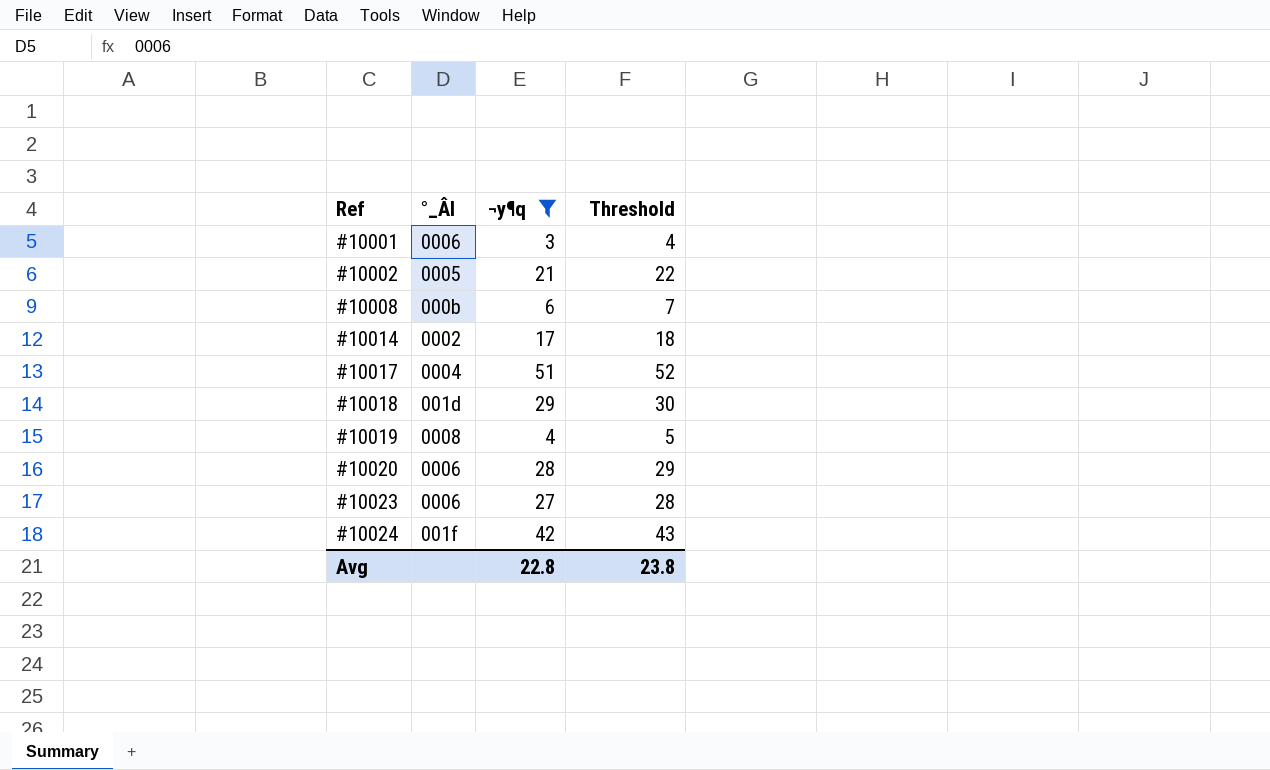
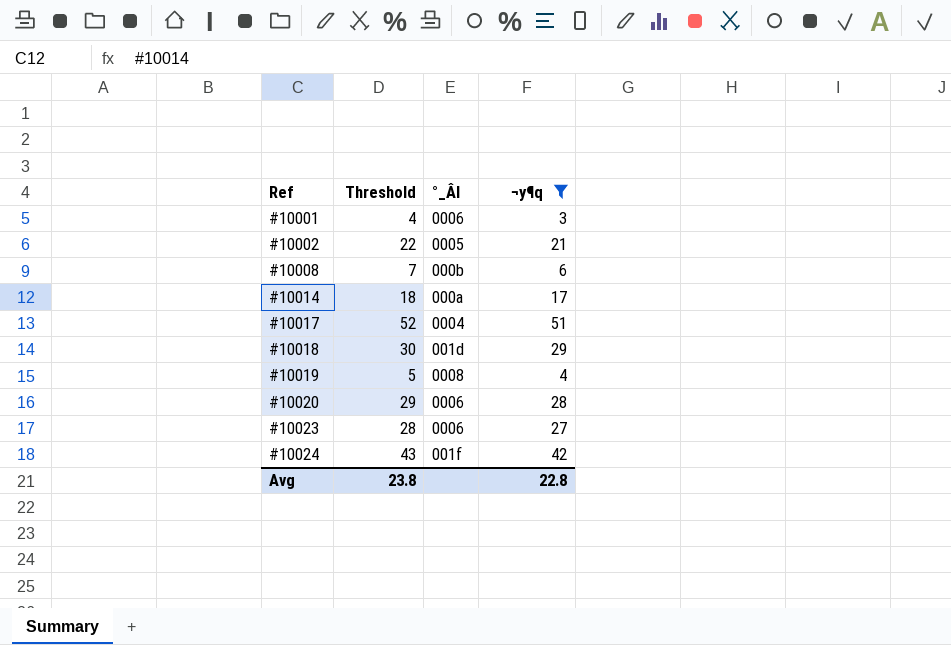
column Threshold | position: 4 -> 2
#10014 | °_ÂI: 0002 -> 000a

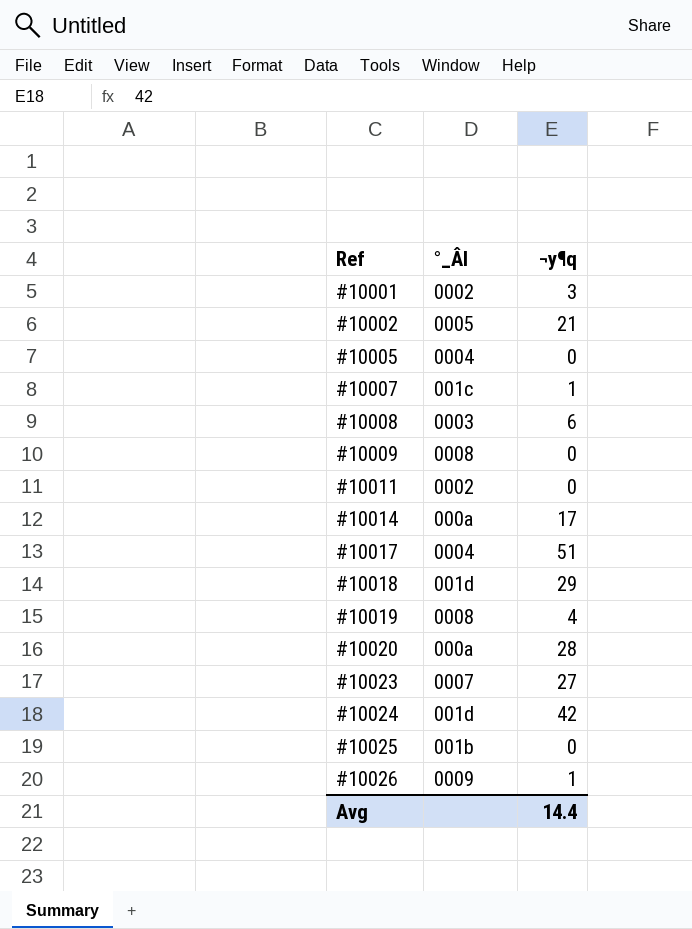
filter: ¬y¶q >= 3 -> none
column Threshold | formula: [¬y¶q] + 1 -> none
#10001 | °_ÂI: 0006 -> 0002
#10008 | °_ÂI: 000b -> 0003
#10020 | °_ÂI: 0006 -> 000a
#10023 | °_ÂI: 0006 -> 0007
#10024 | °_ÂI: 001f -> 001d
Avg | ¬y¶q: 22.8 -> 14.4

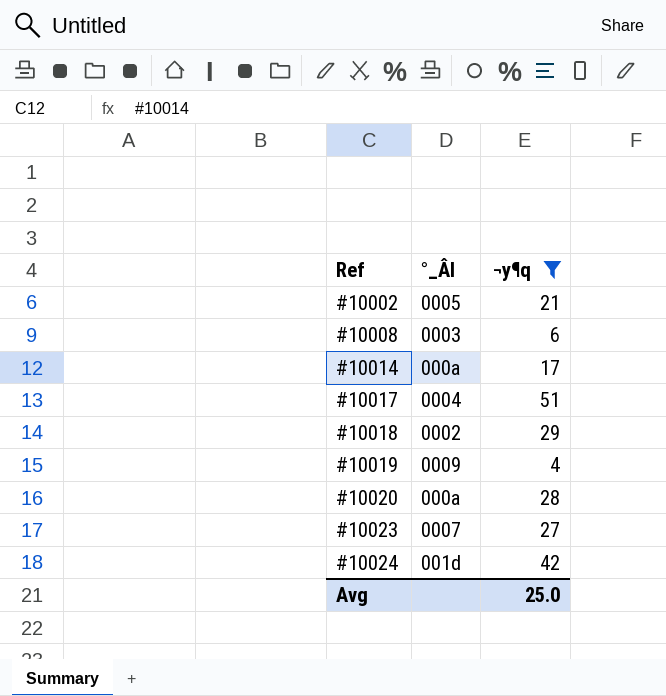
filter: none -> ¬y¶q >= 4
#10018 | °_ÂI: 001d -> 0002
#10019 | °_ÂI: 0008 -> 0009
Avg | ¬y¶q: 14.4 -> 25.0

